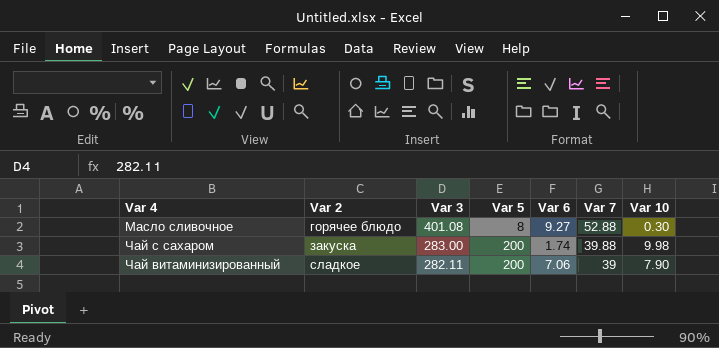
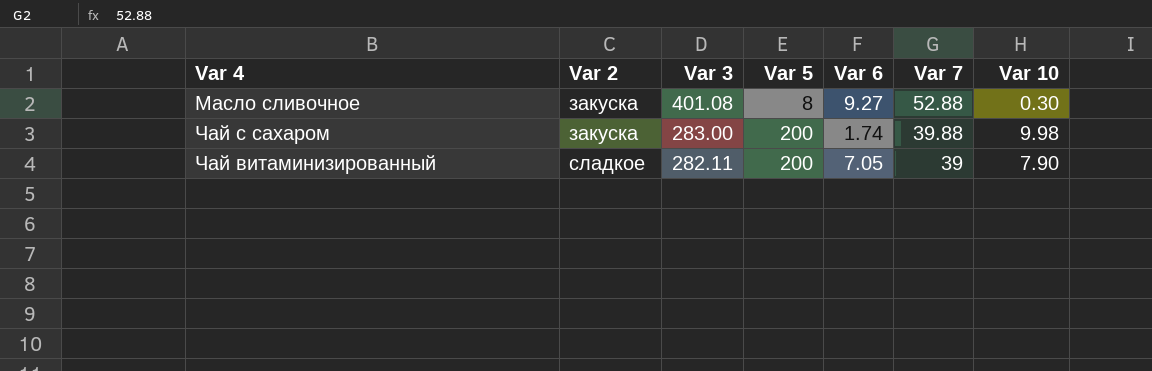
Масло сливочное | Var 2: горячее блюдо -> закуска
Чай витаминизированный | Var 6: 7.06 -> 7.05

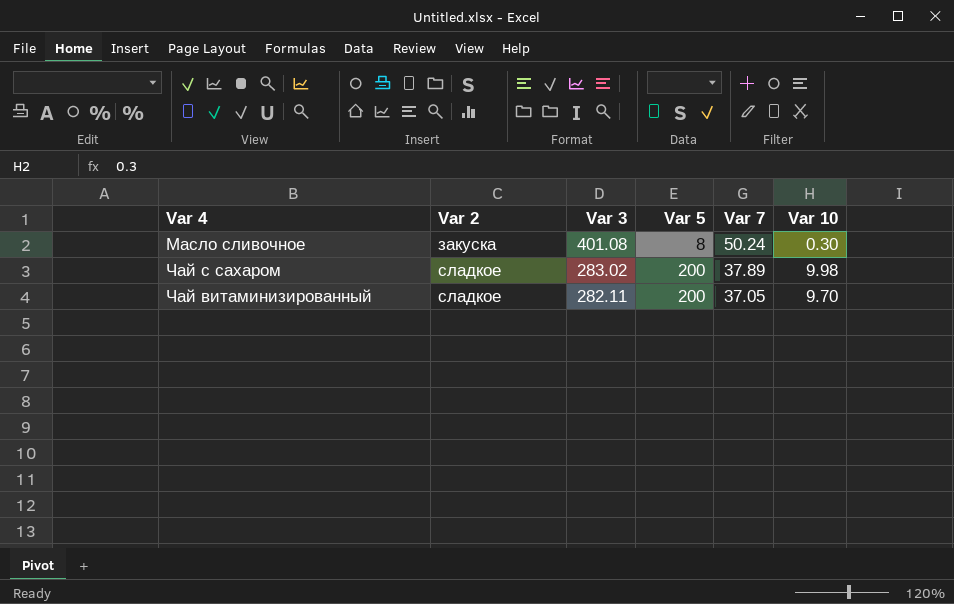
column Var 6 | position: 5 -> none
Масло сливочное | Var 7: 52.88 -> 50.24
Чай с сахаром | Var 2: закуска -> сладкое
Чай с сахаром | Var 3: 283.00 -> 283.02
Чай с сахаром | Var 7: 39.88 -> 37.89
Чай витаминизированный | Var 7: 39 -> 37.05
Чай витаминизированный | Var 10: 7.90 -> 9.70

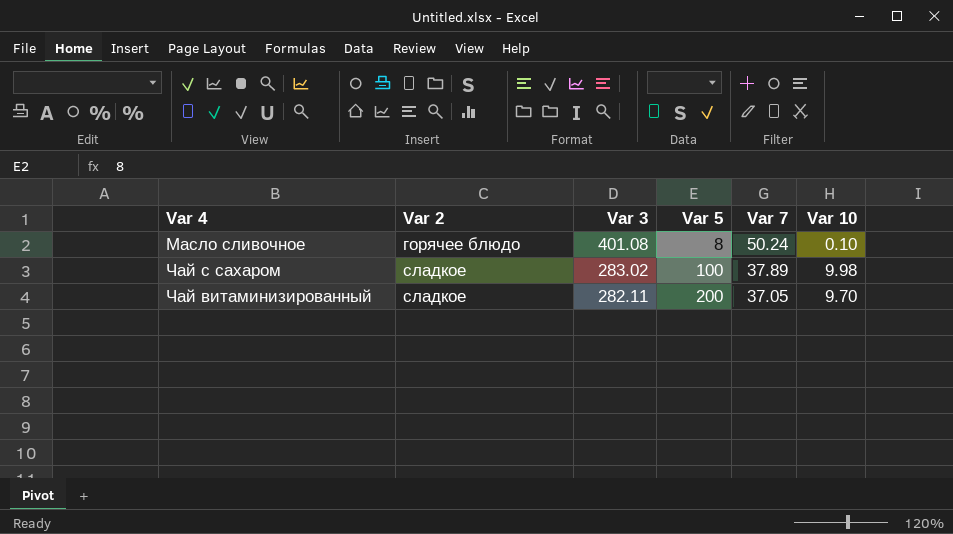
Масло сливочное | Var 2: закуска -> горячее блюдо
Масло сливочное | Var 10: 0.30 -> 0.10
Чай с сахаром | Var 5: 200 -> 100

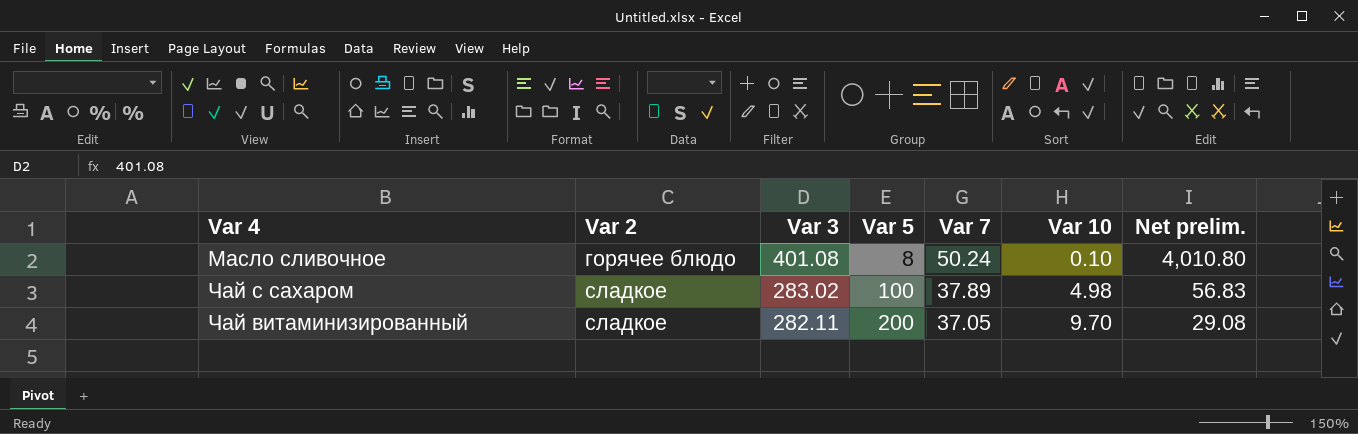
column Net prelim. | formula: none -> [Var 3] / [Var 10]
Чай с сахаром | Var 10: 9.98 -> 4.98

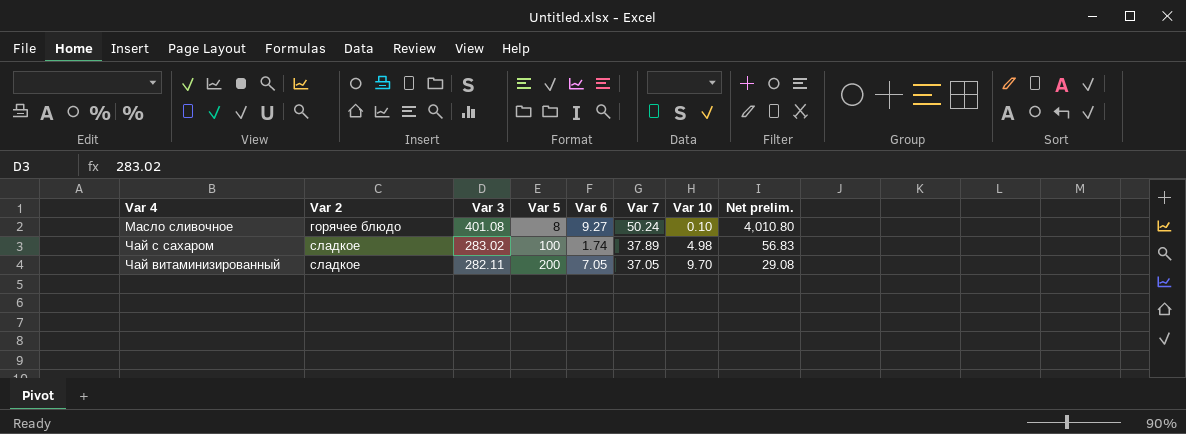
column Var 6 | position: none -> 5

